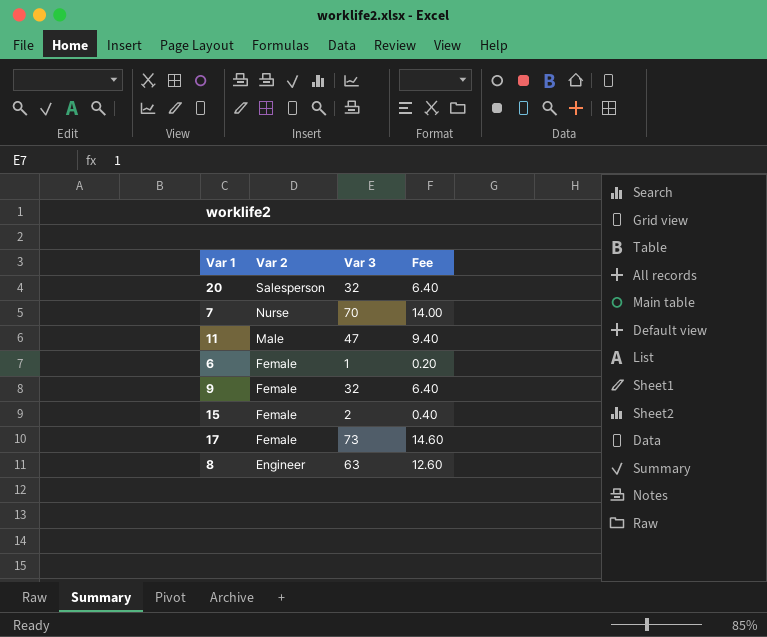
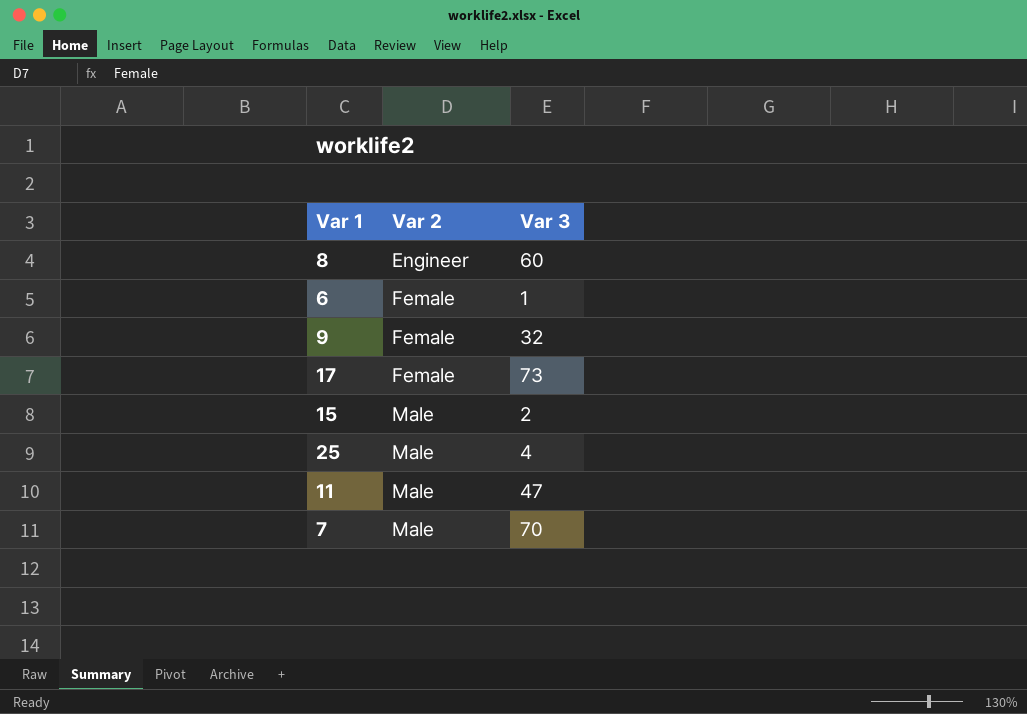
row order: Var 2 descending -> Var 2 ascending
column Fee | formula: [Var 3] * 0.2 -> none
row 20: Salesperson | 32 | 6.40 -> none
8 | Var 3: 63 -> 60
15 | Var 2: Female -> Male
row 25: none -> Male | 4
7 | Var 2: Nurse -> Male

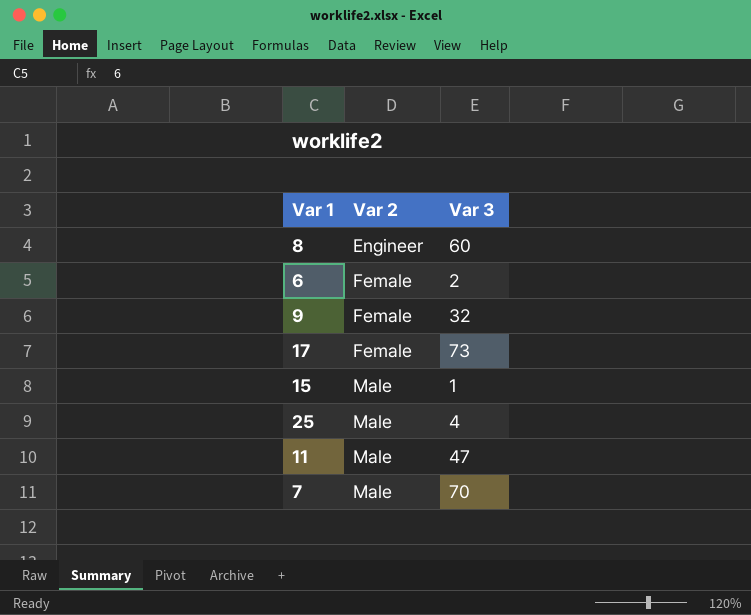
6 | Var 3: 1 -> 2
15 | Var 3: 2 -> 1

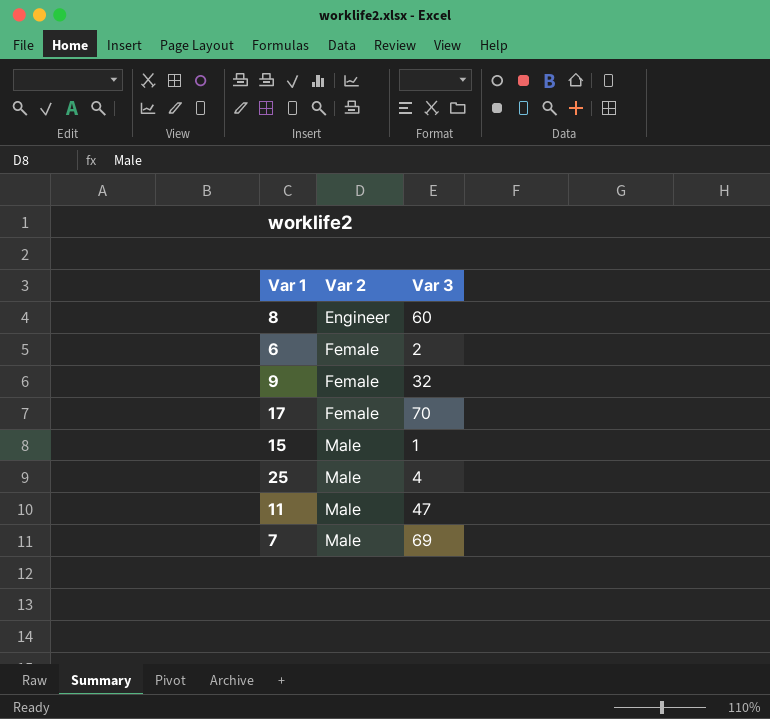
17 | Var 3: 73 -> 70
7 | Var 3: 70 -> 69

